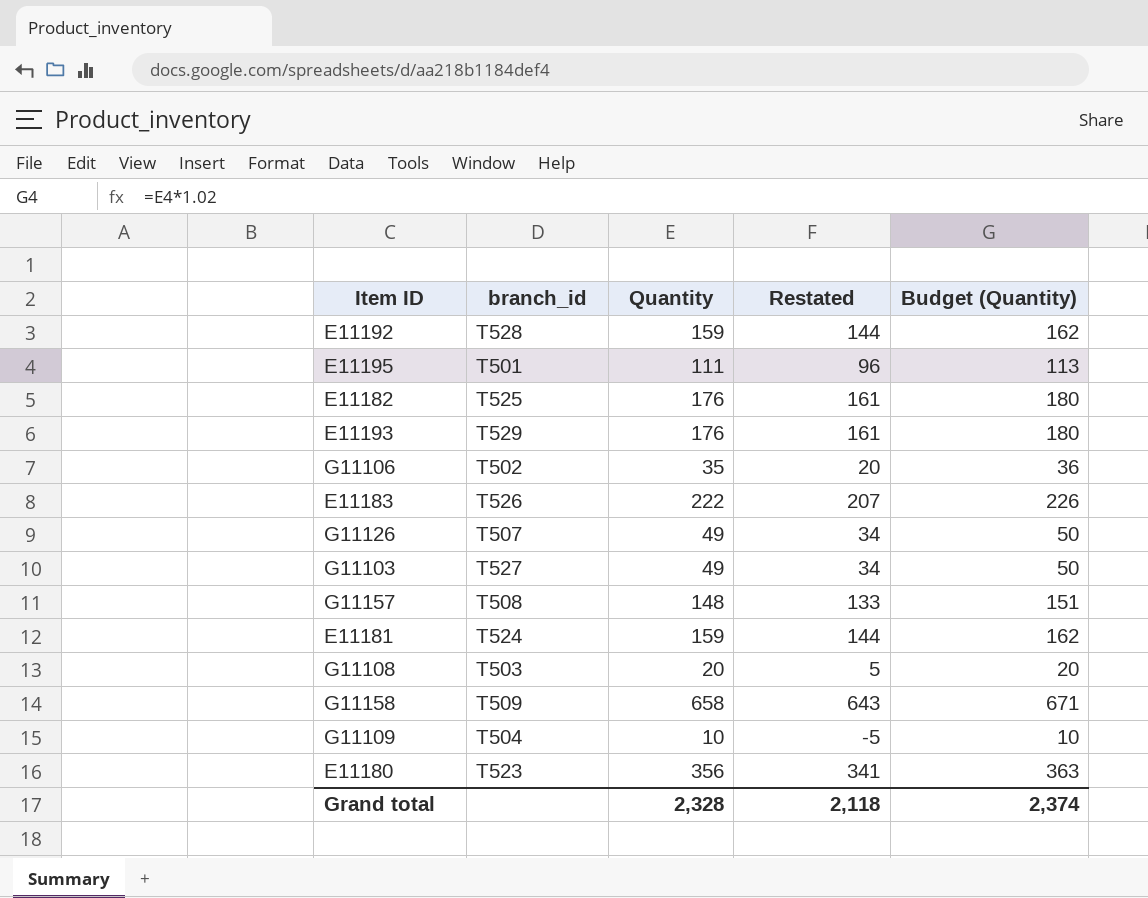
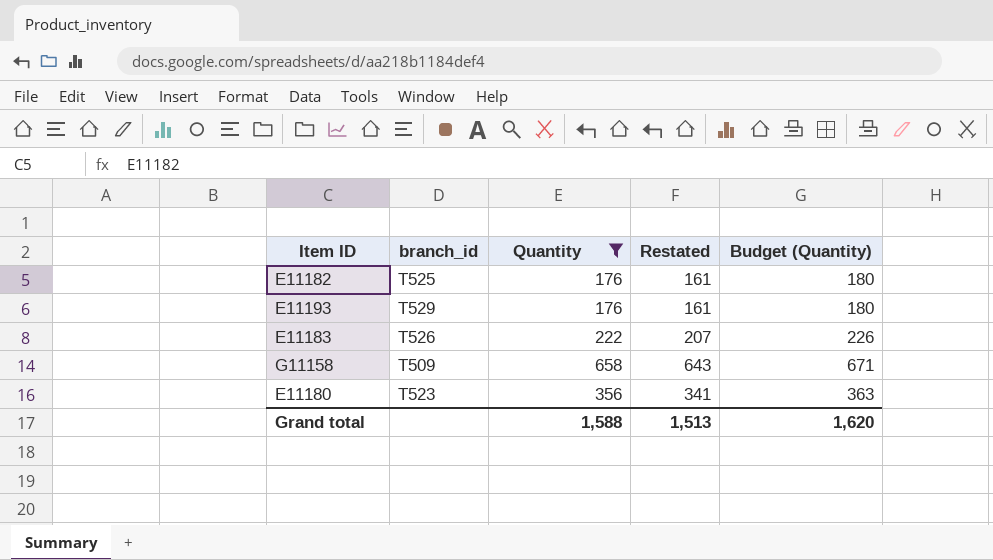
filter: none -> Quantity >= 176
Grand total | Quantity: 2,328 -> 1,588
Grand total | Restated: 2,118 -> 1,513
Grand total | Budget (Quantity): 2,374 -> 1,620

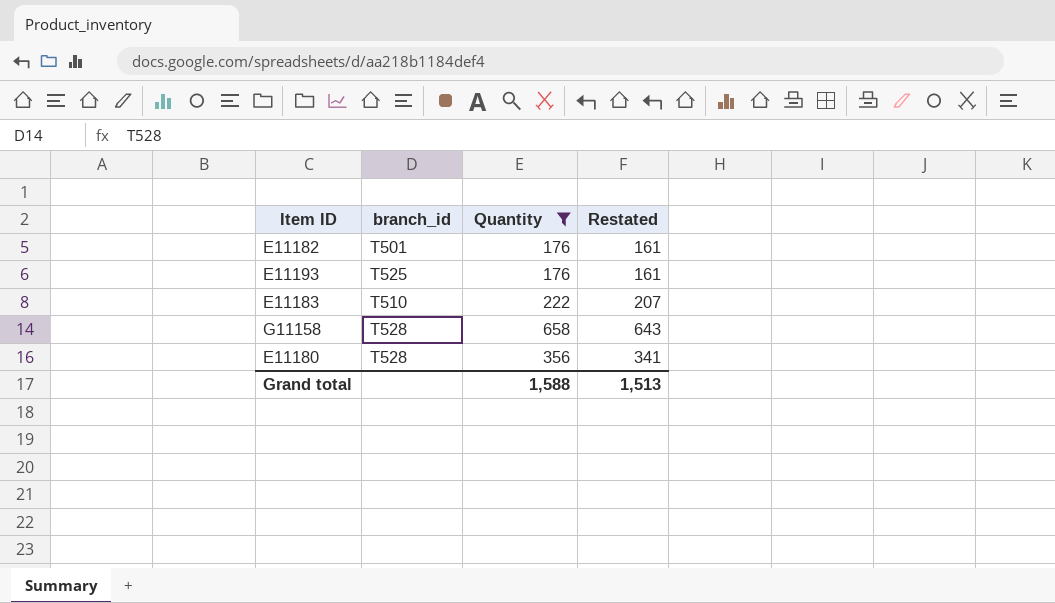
column Budget (Quantity) | formula: [Quantity] * 1.02 -> none
E11182 | branch_id: T525 -> T501
E11193 | branch_id: T529 -> T525
E11183 | branch_id: T526 -> T510
G11158 | branch_id: T509 -> T528
E11180 | branch_id: T523 -> T528

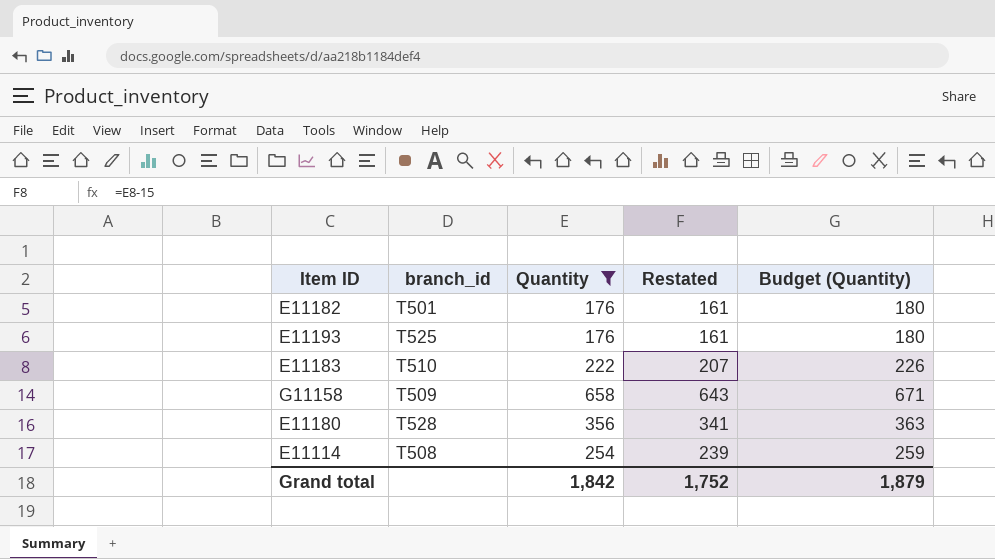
column Budget (Quantity) | formula: none -> [Quantity] * 1.02
G11158 | branch_id: T528 -> T509
row E11114: none -> T508 | 254 | 239 | 259
Grand total | Quantity: 1,588 -> 1,842
Grand total | Restated: 1,513 -> 1,752

